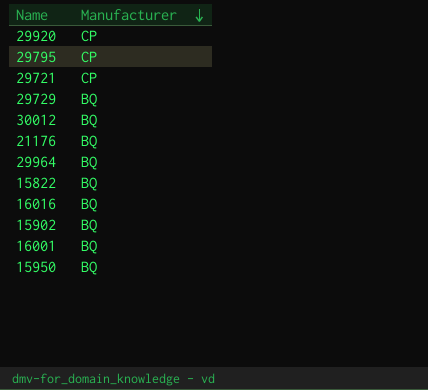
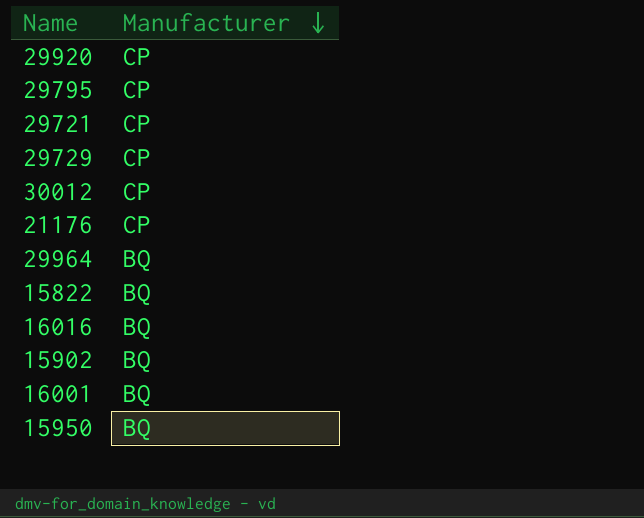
29729 | Manufacturer: BQ -> CP
30012 | Manufacturer: BQ -> CP
21176 | Manufacturer: BQ -> CP

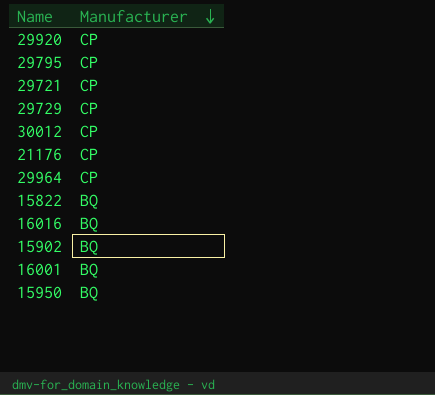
29964 | Manufacturer: BQ -> CP

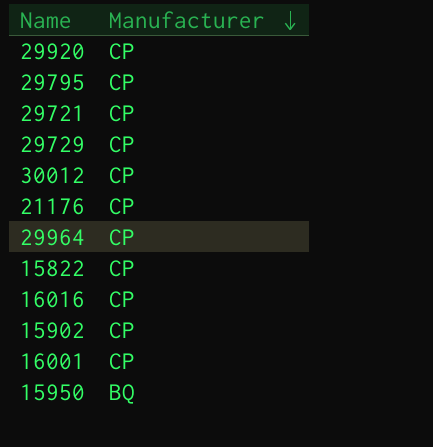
15822 | Manufacturer: BQ -> CP
16016 | Manufacturer: BQ -> CP
15902 | Manufacturer: BQ -> CP
16001 | Manufacturer: BQ -> CP

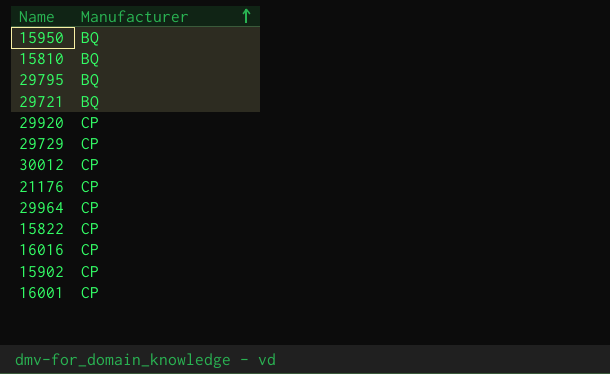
row order: Manufacturer descending -> Manufacturer ascending
row 15810: none -> BQ
29795 | Manufacturer: CP -> BQ
29721 | Manufacturer: CP -> BQ

